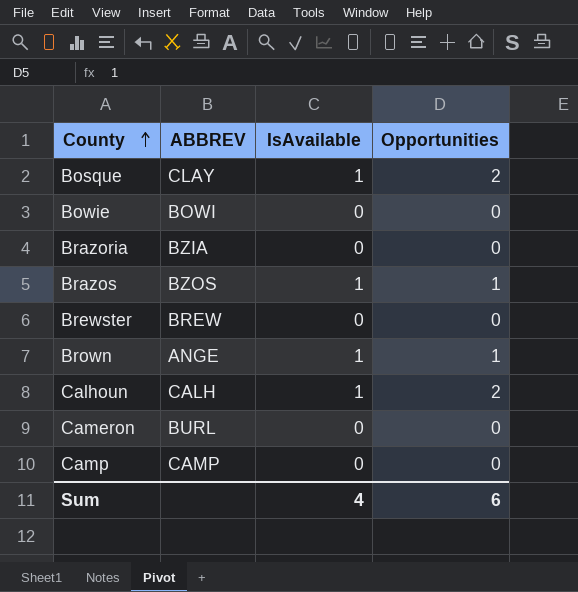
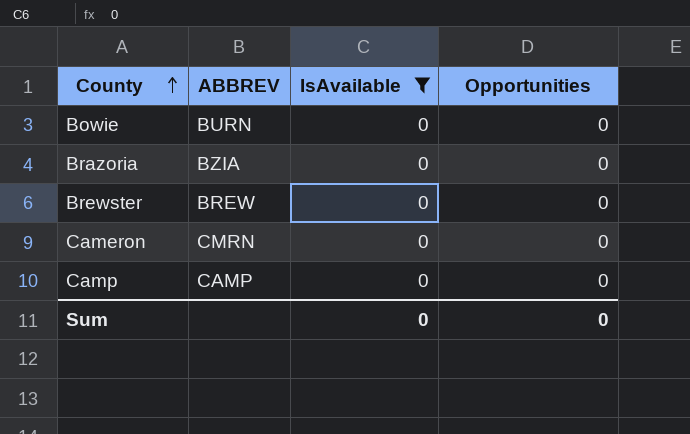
filter: none -> IsAvailable = 0
Bowie | ABBREV: BOWI -> BURN
Cameron | ABBREV: BURL -> CMRN
Sum | IsAvailable: 4 -> 0
Sum | Opportunities: 6 -> 0

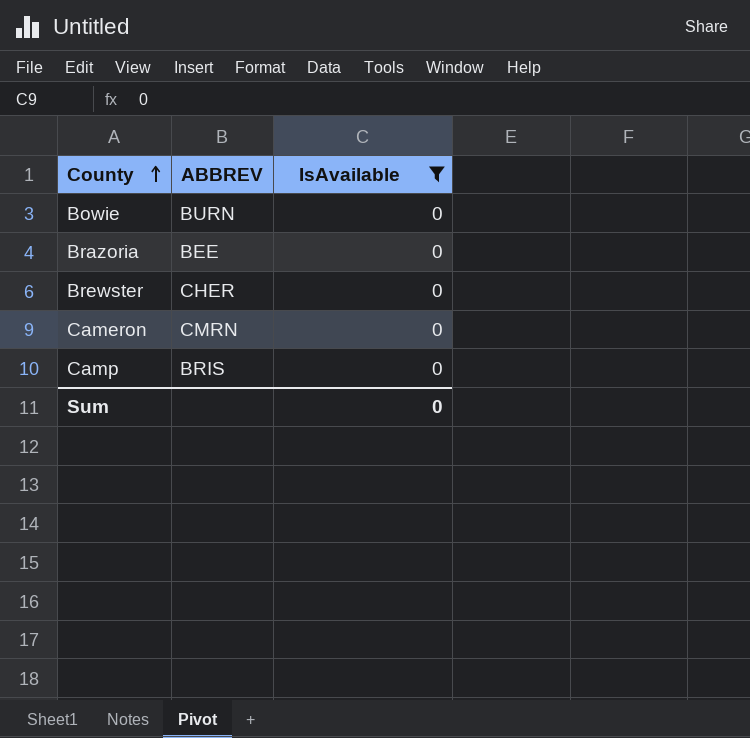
column Opportunities | position: 4 -> none
Brazoria | ABBREV: BZIA -> BEE
Brewster | ABBREV: BREW -> CHER
Camp | ABBREV: CAMP -> BRIS

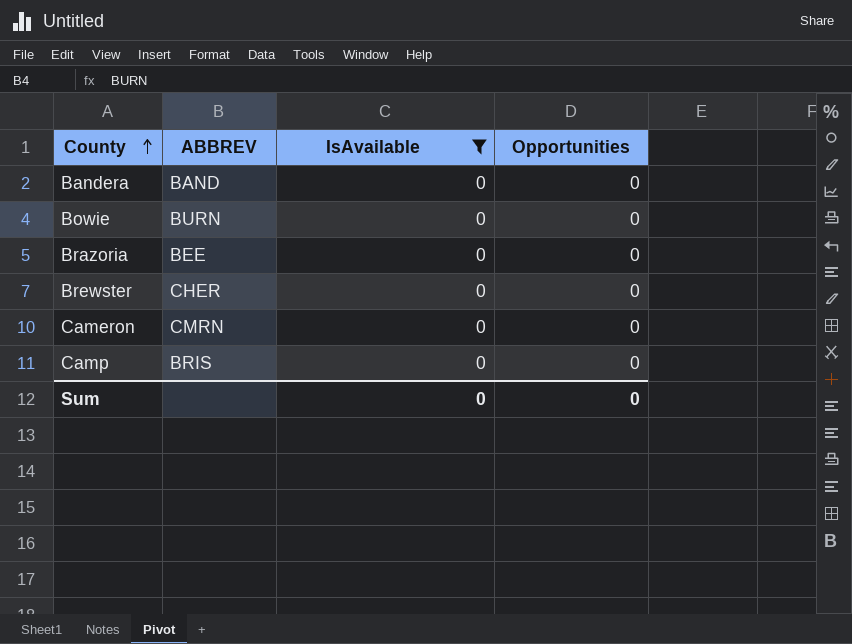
column Opportunities | position: none -> 4
row Bandera: none -> BAND | 0 | 0

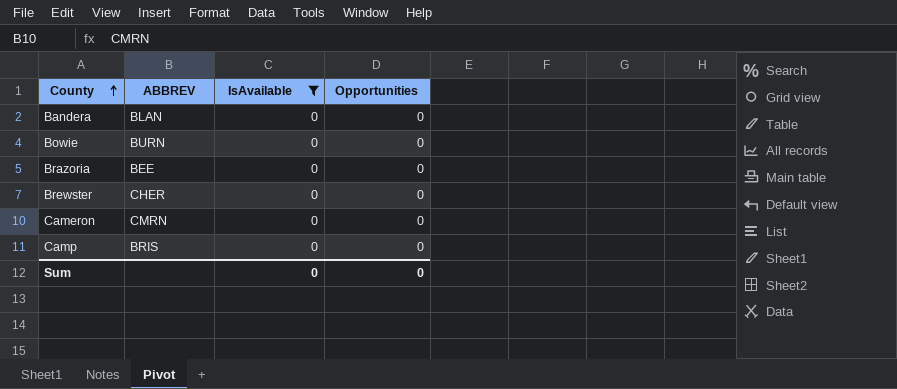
Bandera | ABBREV: BAND -> BLAN

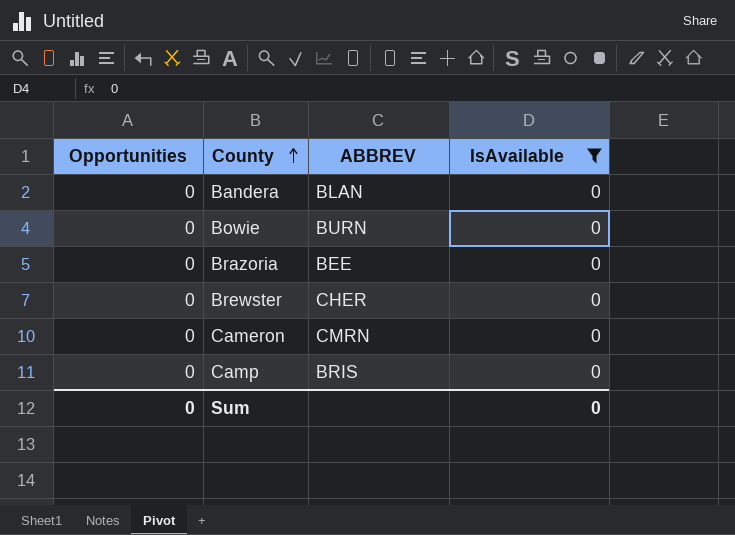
column Opportunities | position: 4 -> 1

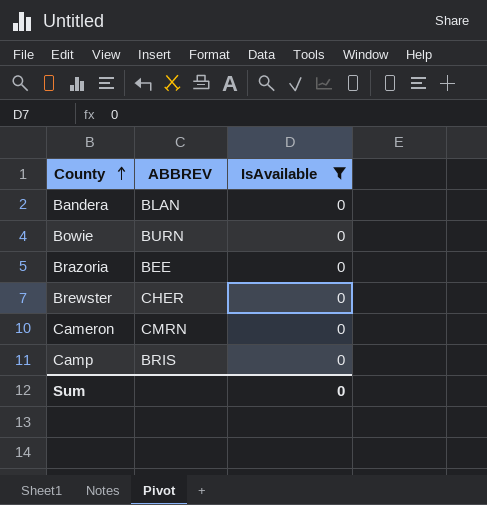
column Opportunities | position: 1 -> none

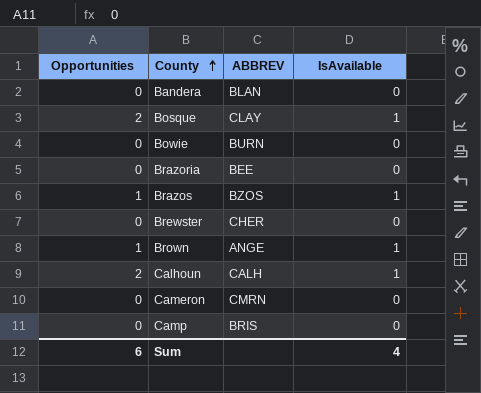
filter: IsAvailable = 0 -> none
column Opportunities | position: none -> 1
Sum | IsAvailable: 0 -> 4

